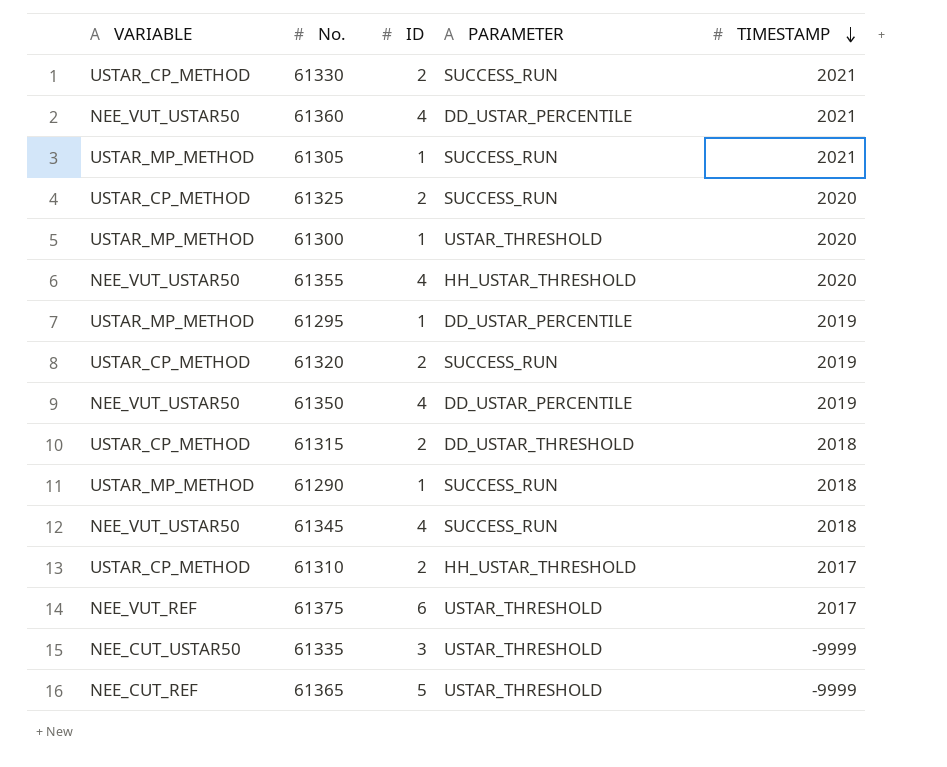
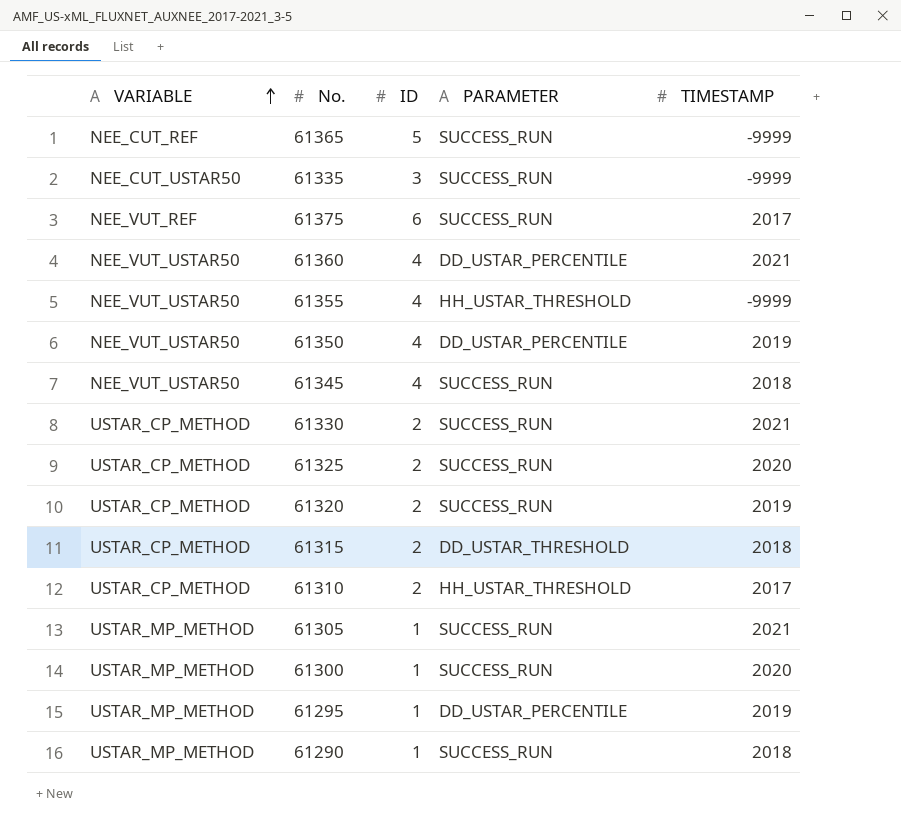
row order: TIMESTAMP descending -> VARIABLE ascending
61365 | PARAMETER: USTAR_THRESHOLD -> SUCCESS_RUN
61335 | PARAMETER: USTAR_THRESHOLD -> SUCCESS_RUN
61375 | PARAMETER: USTAR_THRESHOLD -> SUCCESS_RUN
61355 | TIMESTAMP: 2020 -> -9999
61300 | PARAMETER: USTAR_THRESHOLD -> SUCCESS_RUN

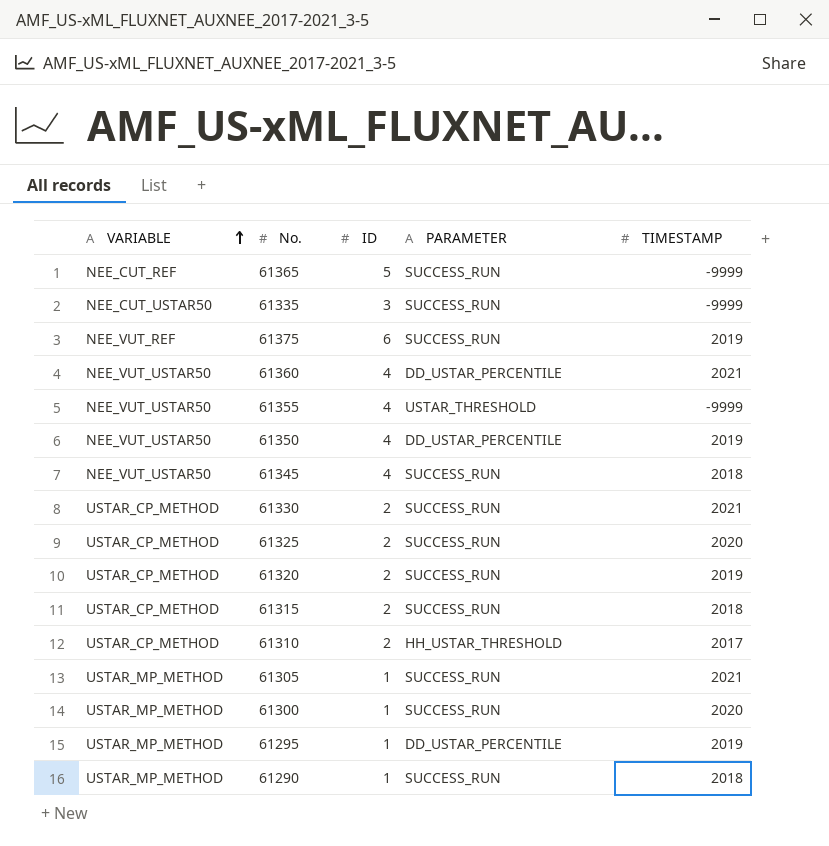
61375 | TIMESTAMP: 2017 -> 2019
61355 | PARAMETER: HH_USTAR_THRESHOLD -> USTAR_THRESHOLD
61315 | PARAMETER: DD_USTAR_THRESHOLD -> SUCCESS_RUN

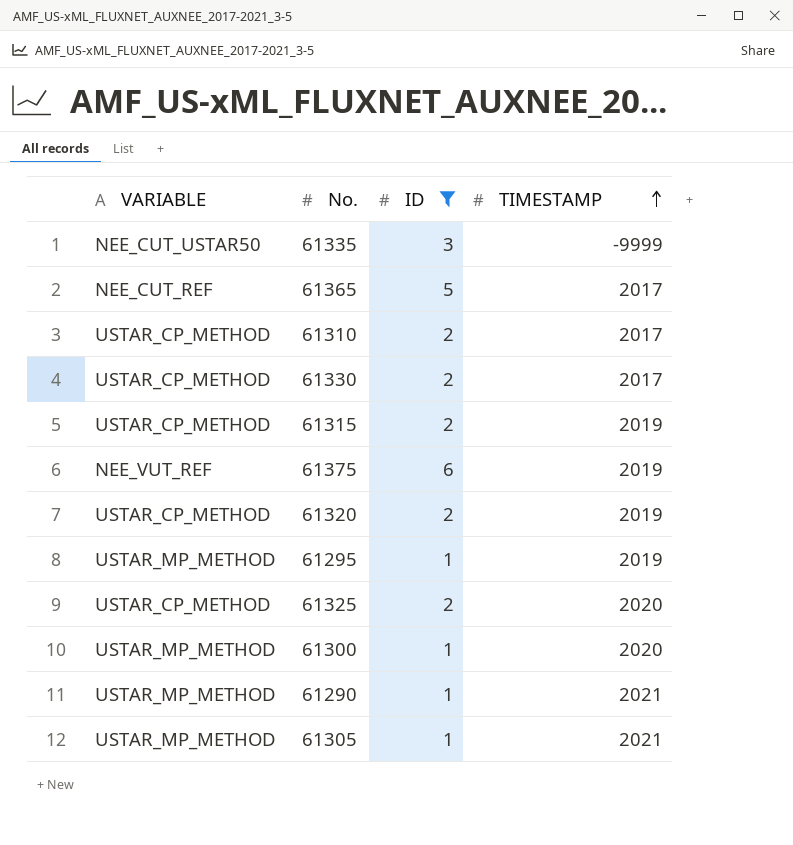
filter: none -> ID != 4
row order: VARIABLE ascending -> TIMESTAMP ascending
column PARAMETER | position: 4 -> none
61365 | TIMESTAMP: -9999 -> 2017
61330 | TIMESTAMP: 2021 -> 2017
61315 | TIMESTAMP: 2018 -> 2019
61290 | TIMESTAMP: 2018 -> 2021

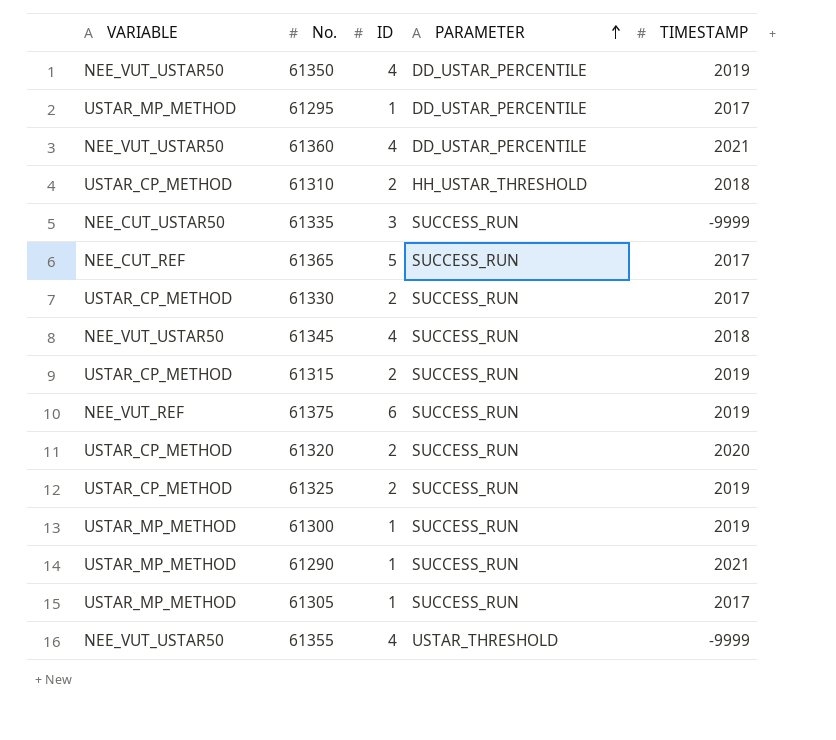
filter: ID != 4 -> none
row order: TIMESTAMP ascending -> PARAMETER ascending
column PARAMETER | position: none -> 4
61295 | TIMESTAMP: 2019 -> 2017
61310 | TIMESTAMP: 2017 -> 2018
61320 | TIMESTAMP: 2019 -> 2020
61325 | TIMESTAMP: 2020 -> 2019
61300 | TIMESTAMP: 2020 -> 2019
61305 | TIMESTAMP: 2021 -> 2017

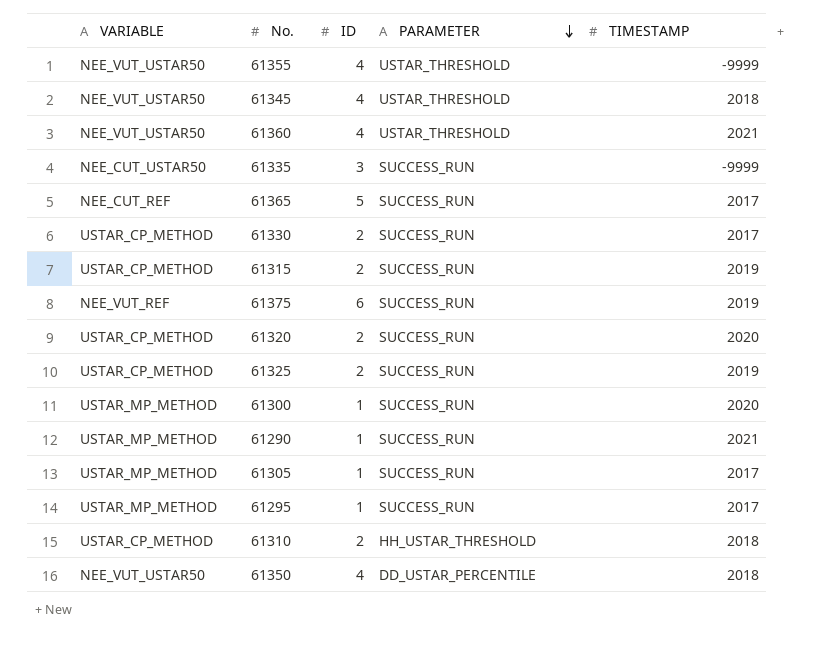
row order: PARAMETER ascending -> PARAMETER descending
61345 | PARAMETER: SUCCESS_RUN -> USTAR_THRESHOLD
61360 | PARAMETER: DD_USTAR_PERCENTILE -> USTAR_THRESHOLD
61300 | TIMESTAMP: 2019 -> 2020
61295 | PARAMETER: DD_USTAR_PERCENTILE -> SUCCESS_RUN
61350 | TIMESTAMP: 2019 -> 2018

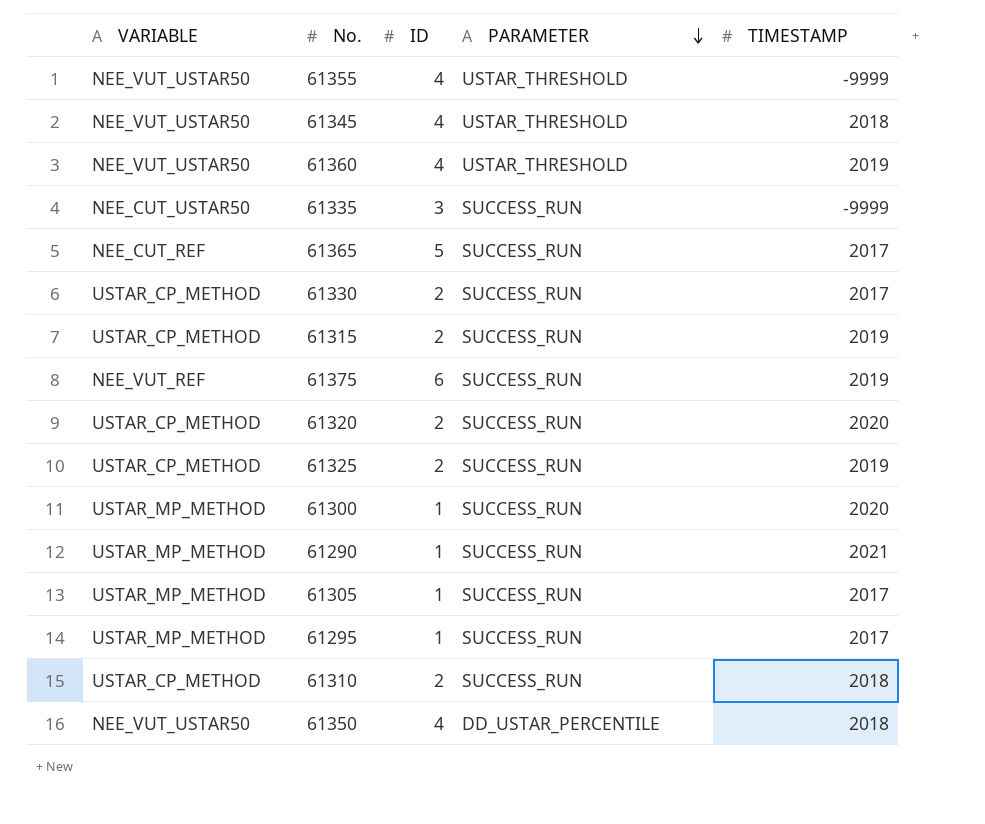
61360 | TIMESTAMP: 2021 -> 2019
61310 | PARAMETER: HH_USTAR_THRESHOLD -> SUCCESS_RUN

